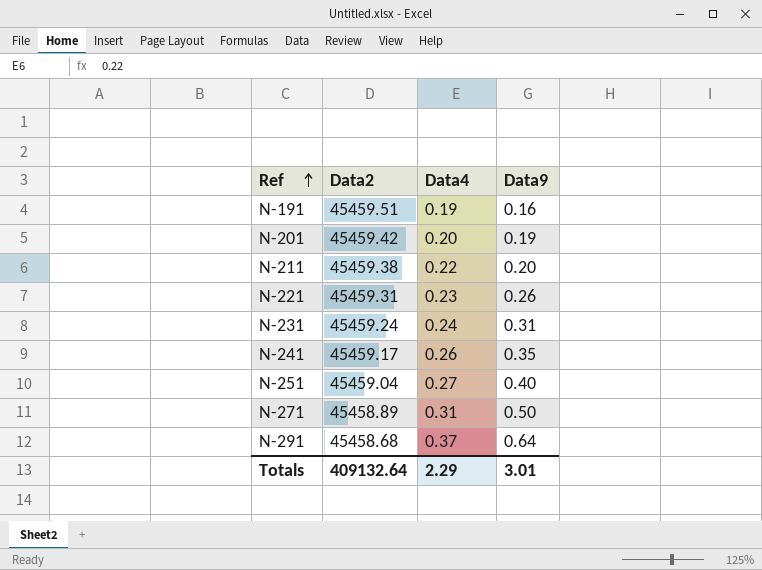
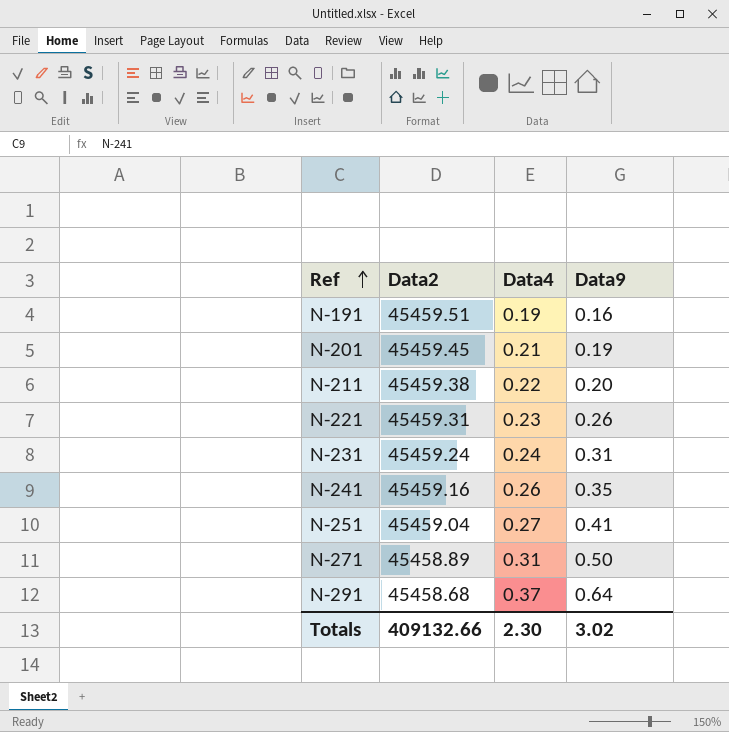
N-201 | Data2: 45459.42 -> 45459.45
N-201 | Data4: 0.20 -> 0.21
N-241 | Data2: 45459.17 -> 45459.16
N-251 | Data9: 0.40 -> 0.41
Totals | Data2: 409132.64 -> 409132.66
Totals | Data4: 2.29 -> 2.30
Totals | Data9: 3.01 -> 3.02

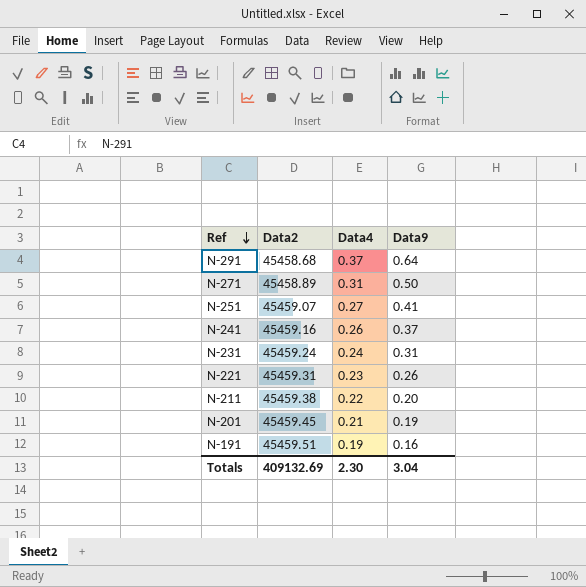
row order: Ref ascending -> Ref descending
N-251 | Data2: 45459.04 -> 45459.07
N-241 | Data9: 0.35 -> 0.37
Totals | Data2: 409132.66 -> 409132.69
Totals | Data9: 3.02 -> 3.04

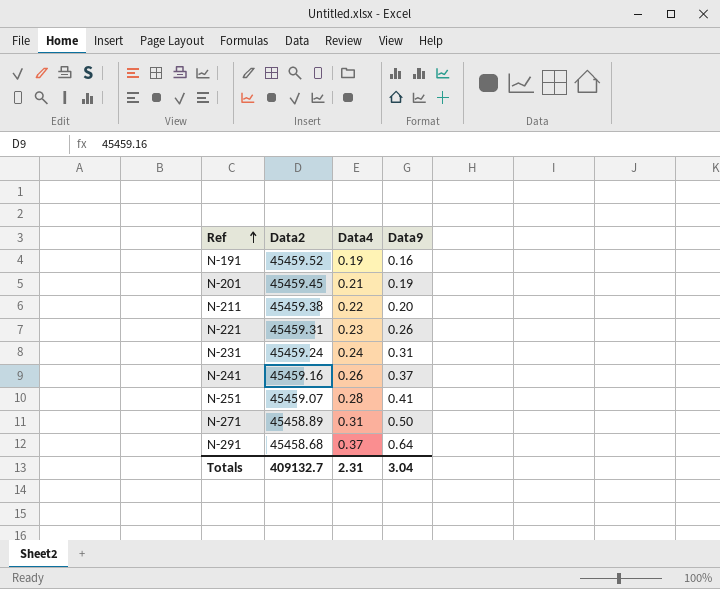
row order: Ref descending -> Ref ascending
N-191 | Data2: 45459.51 -> 45459.52
N-251 | Data4: 0.27 -> 0.28
Totals | Data2: 409132.69 -> 409132.7
Totals | Data4: 2.30 -> 2.31

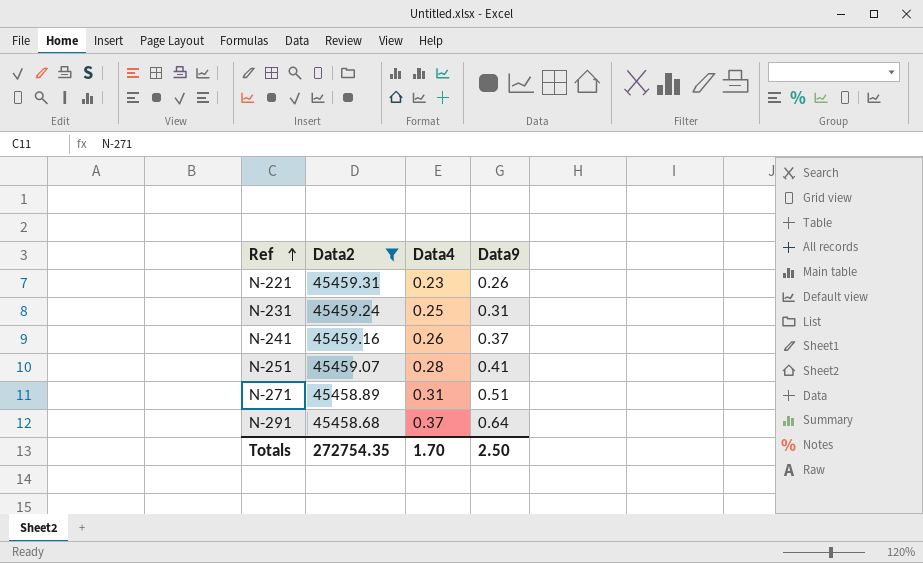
filter: none -> Data2 <= 45459.31
N-231 | Data4: 0.24 -> 0.25
N-271 | Data9: 0.50 -> 0.51
Totals | Data2: 409132.7 -> 272754.35
Totals | Data4: 2.31 -> 1.70
Totals | Data9: 3.04 -> 2.50

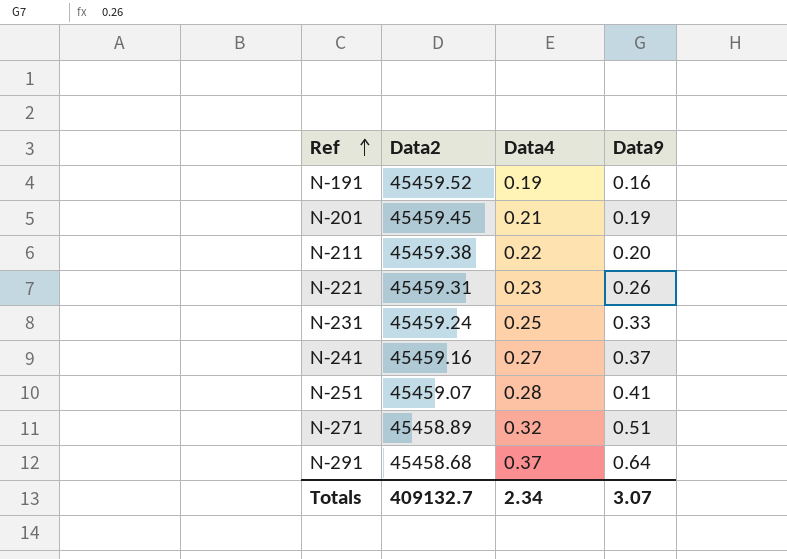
filter: Data2 <= 45459.31 -> none
N-231 | Data9: 0.31 -> 0.33
N-241 | Data4: 0.26 -> 0.27
N-271 | Data4: 0.31 -> 0.32
Totals | Data2: 272754.35 -> 409132.7
Totals | Data4: 1.70 -> 2.34
Totals | Data9: 2.50 -> 3.07

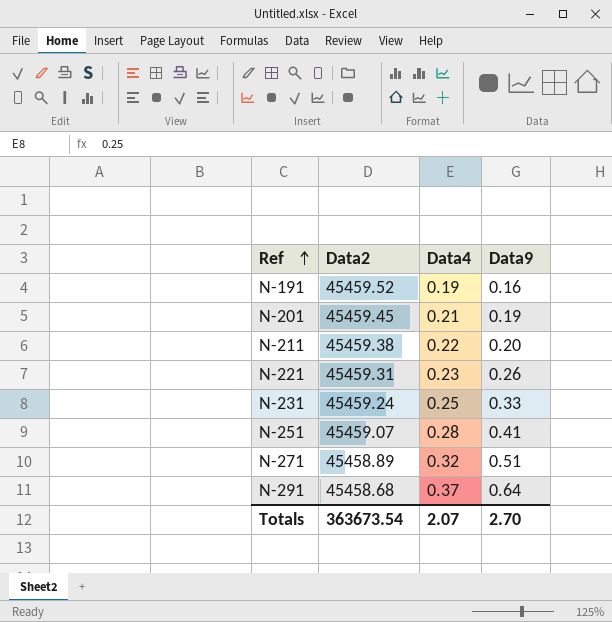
row N-241: 45459.16 | 0.27 | 0.37 -> none
Totals | Data2: 409132.7 -> 363673.54
Totals | Data4: 2.34 -> 2.07
Totals | Data9: 3.07 -> 2.70

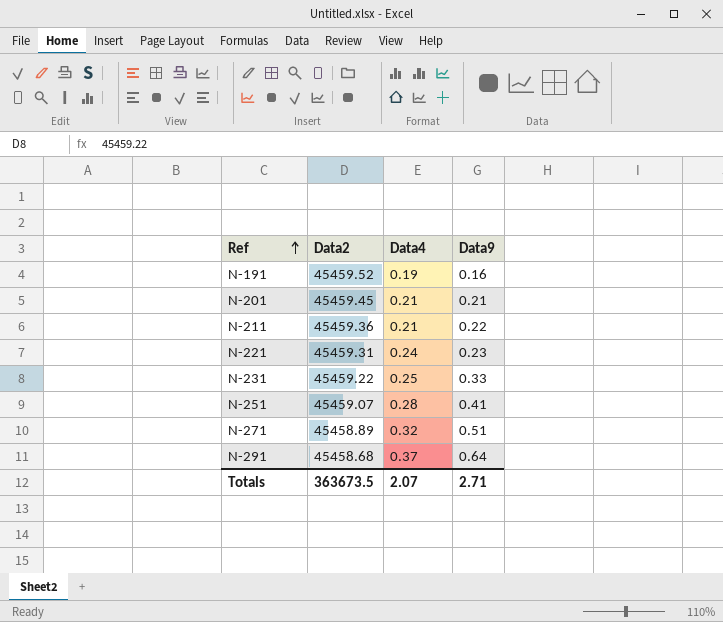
N-201 | Data9: 0.19 -> 0.21
N-211 | Data2: 45459.38 -> 45459.36
N-211 | Data4: 0.22 -> 0.21
N-211 | Data9: 0.20 -> 0.22
N-221 | Data4: 0.23 -> 0.24
N-221 | Data9: 0.26 -> 0.23
N-231 | Data2: 45459.24 -> 45459.22
Totals | Data2: 363673.54 -> 363673.5
Totals | Data9: 2.70 -> 2.71

